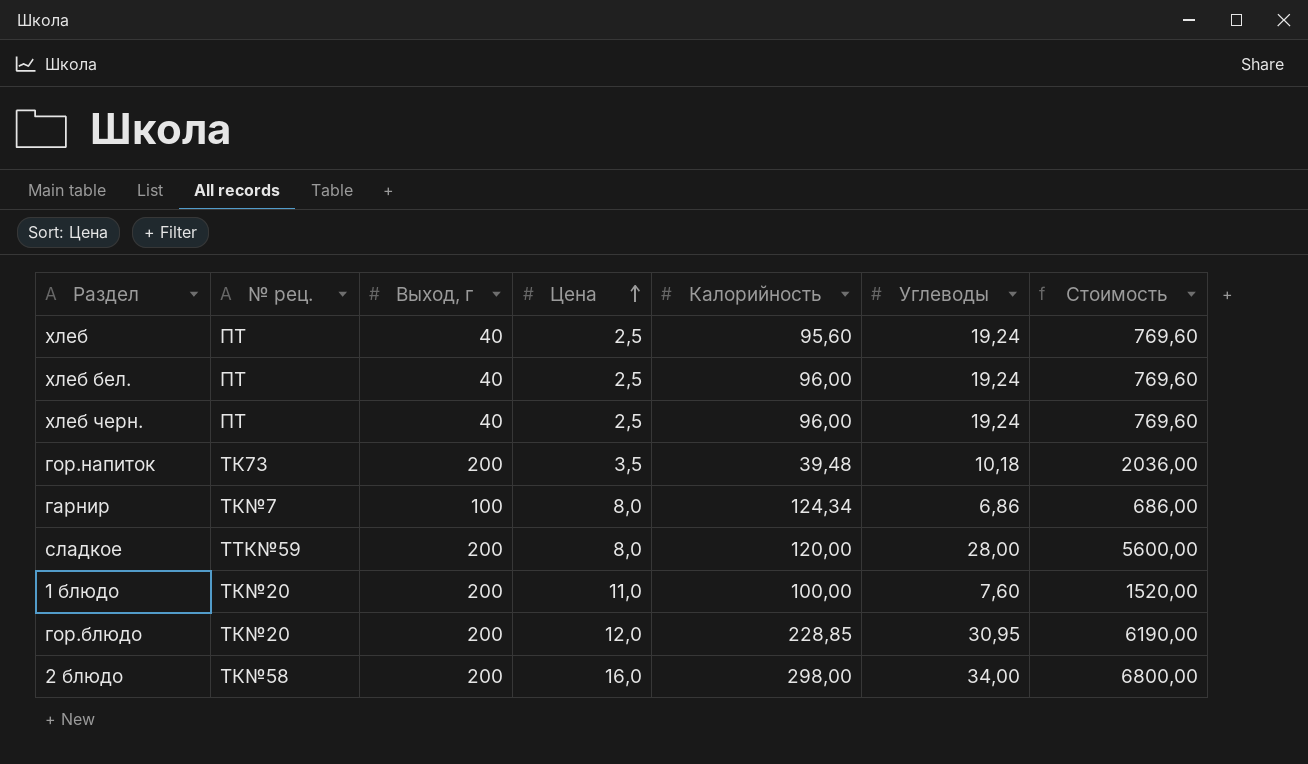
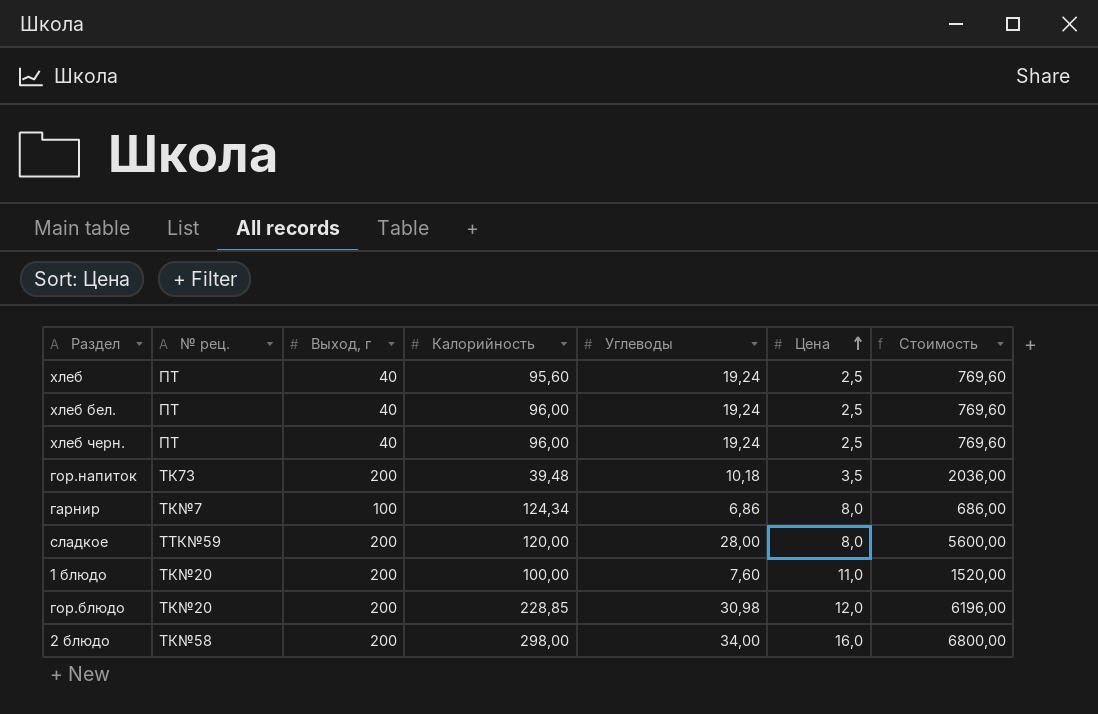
column Цена | position: 4 -> 6
гор.блюдо | Углеводы: 30,95 -> 30,98
гор.блюдо | Стоимость: 6190,00 -> 6196,00

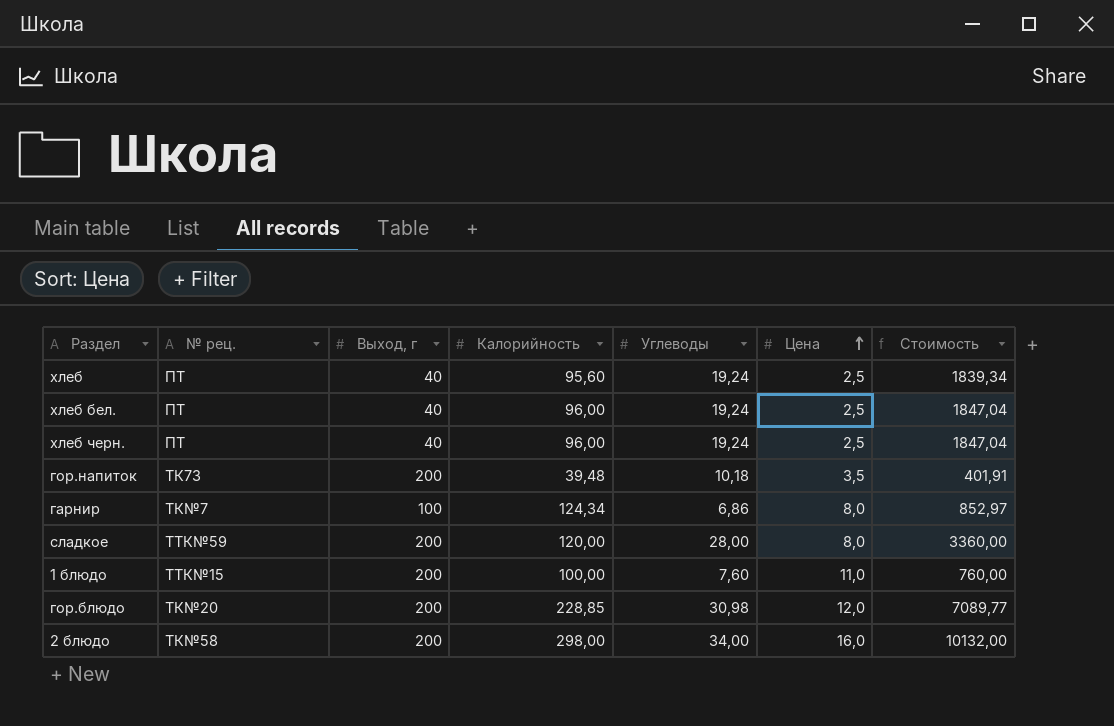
column Стоимость | formula: [Выход, г] * [Углеводы] -> [Калорийность] * [Углеводы]
1 блюдо | № рец.: ТК№20 -> ТТК№15

